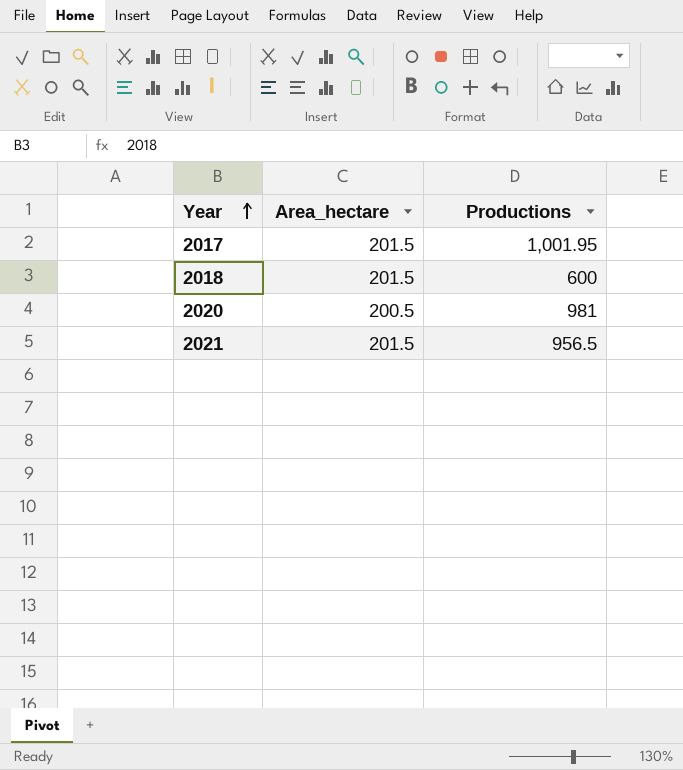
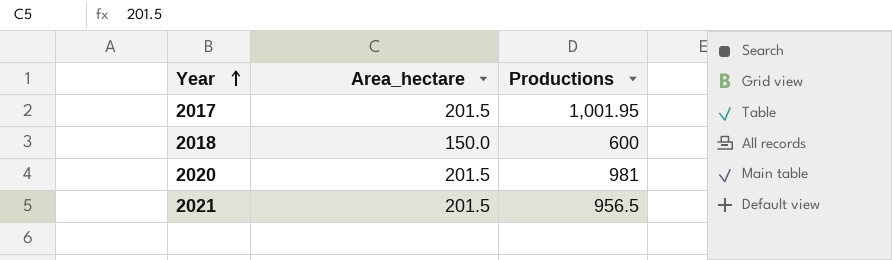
2018 | Area_hectare: 201.5 -> 150.0
2020 | Area_hectare: 200.5 -> 201.5

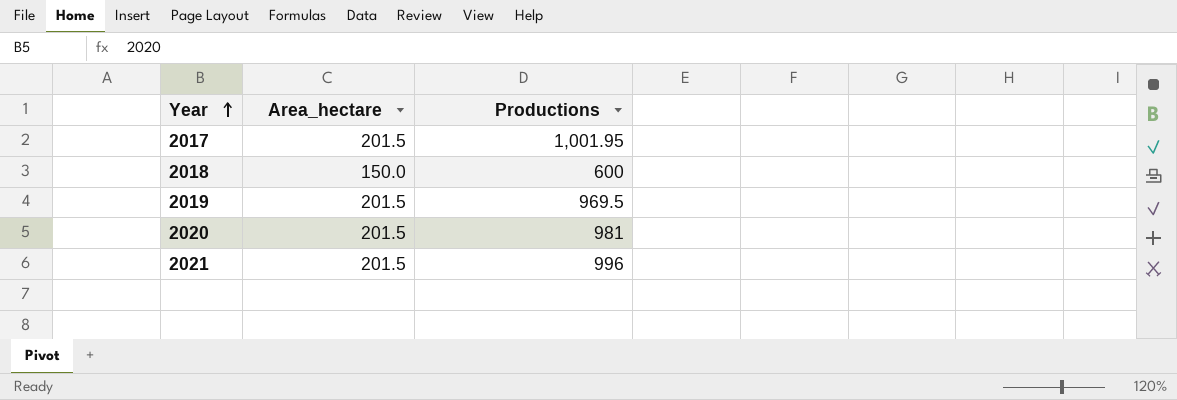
row 2019: none -> 201.5 | 969.5
2021 | Productions: 956.5 -> 996

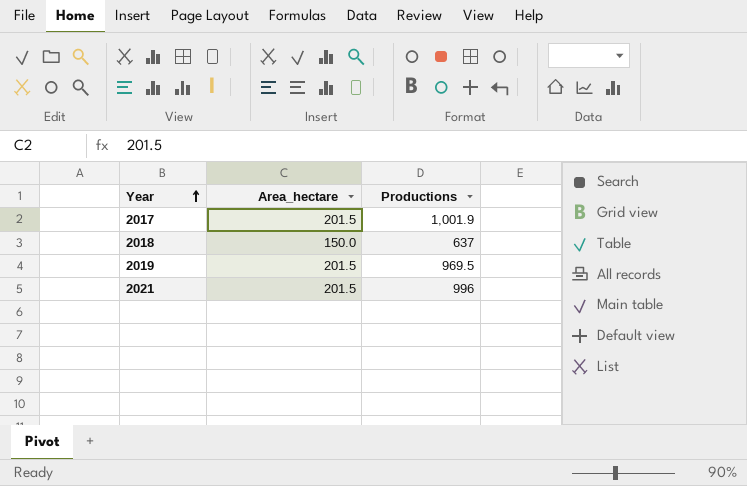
row 2020: 201.5 | 981 -> none
2017 | Productions: 1,001.95 -> 1,001.9
2018 | Productions: 600 -> 637

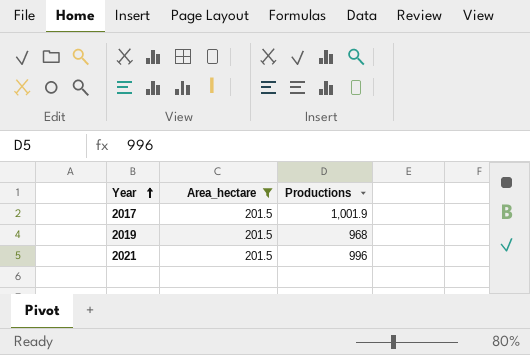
filter: none -> Area_hectare = 201.5
2019 | Productions: 969.5 -> 968

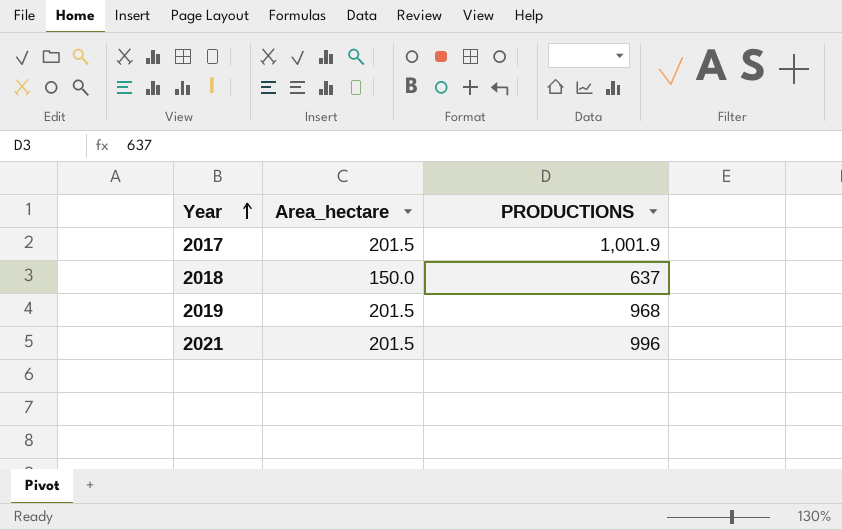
filter: Area_hectare = 201.5 -> none
column name: Productions -> PRODUCTIONS

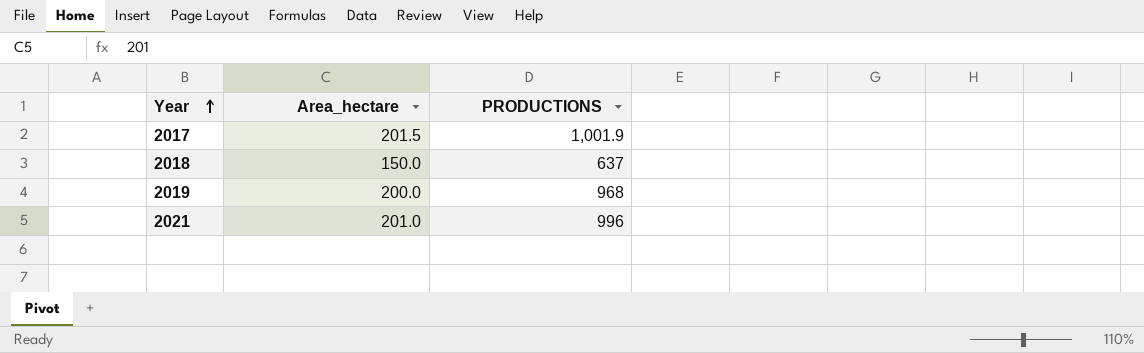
2019 | Area_hectare: 201.5 -> 200.0
2021 | Area_hectare: 201.5 -> 201.0

